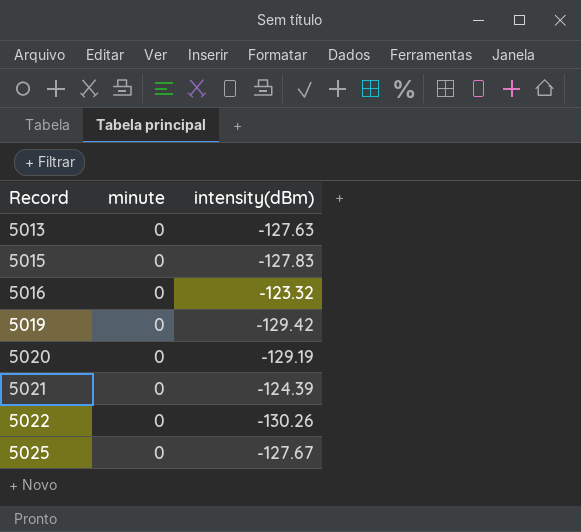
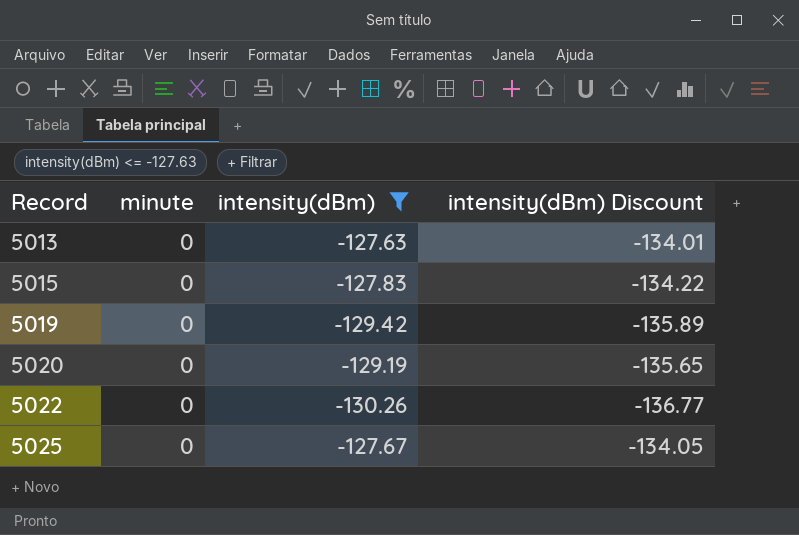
filter: none -> intensity(dBm) <= -127.63
column intensity(dBm) Discount | formula: none -> [intensity(dBm)] * 1.05

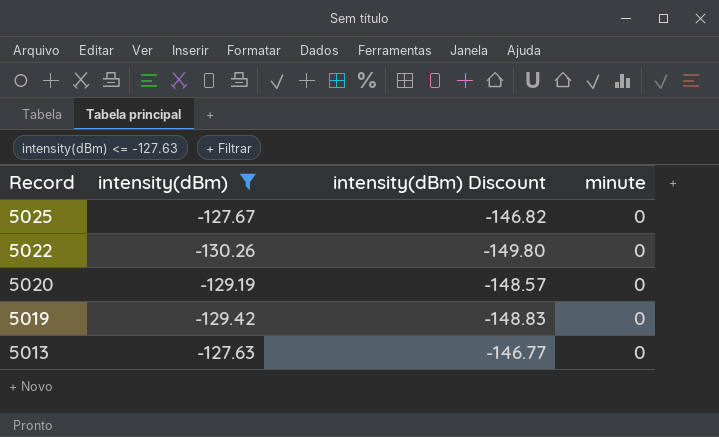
row order: Record ascending -> Record descending
column intensity(dBm) Discount | formula: [intensity(dBm)] * 1.05 -> [intensity(dBm)] * 1.15
column minute | position: 2 -> 4
row 5015: 0 | -127.83 | -134.22 -> none

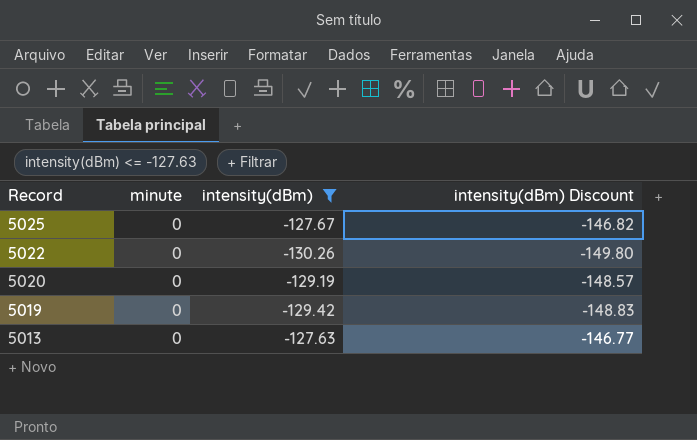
column minute | position: 4 -> 2

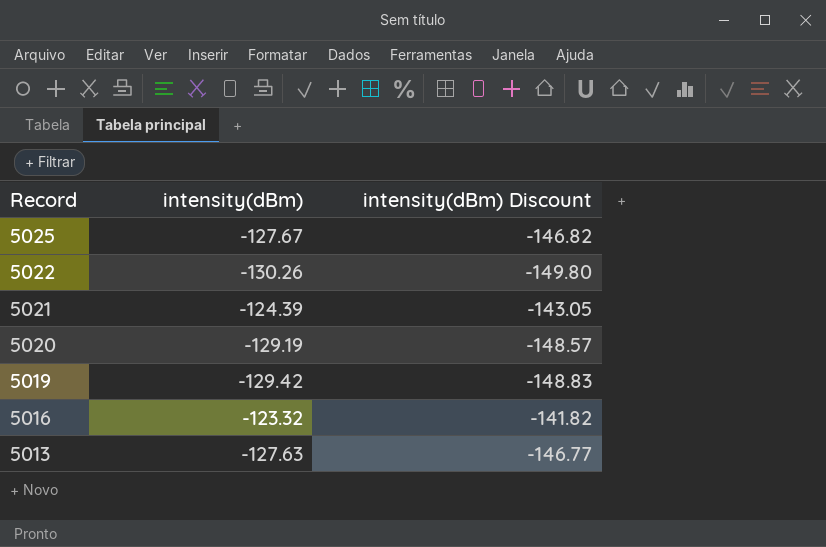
filter: intensity(dBm) <= -127.63 -> none
column minute | position: 2 -> none

